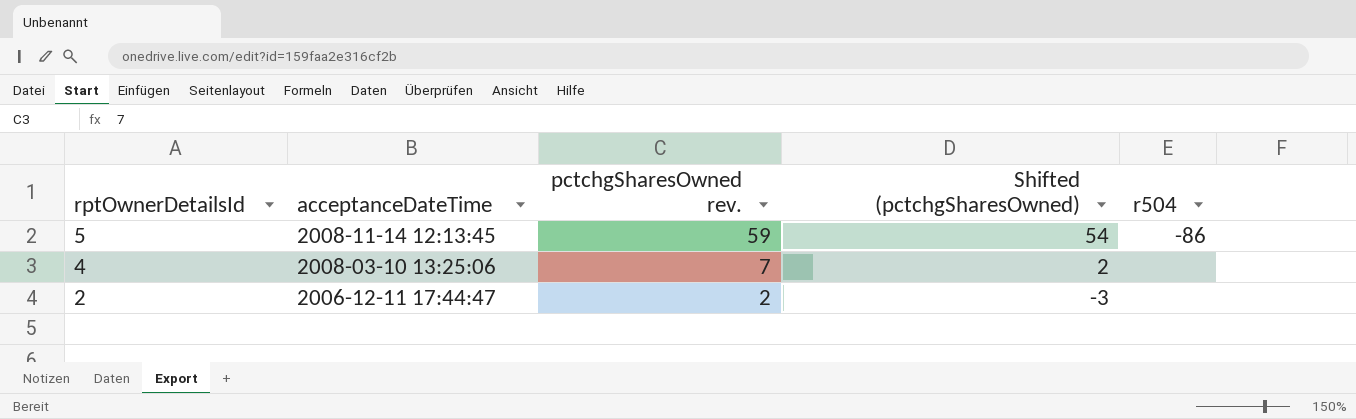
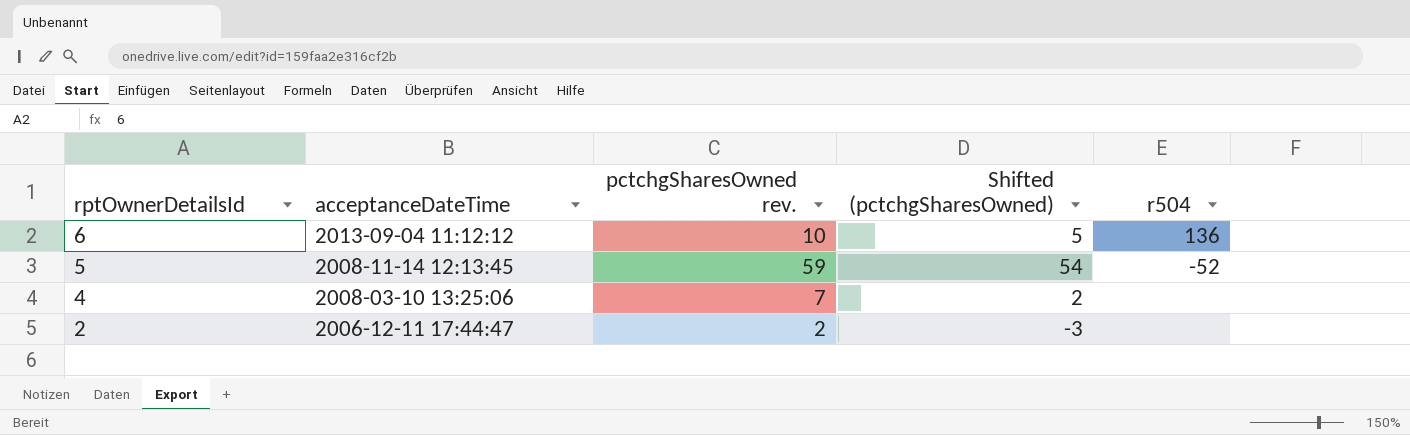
row 6: none -> 2013-09-04 11:12:12 | 10 | 5 | 136
5 | r504: -86 -> -52

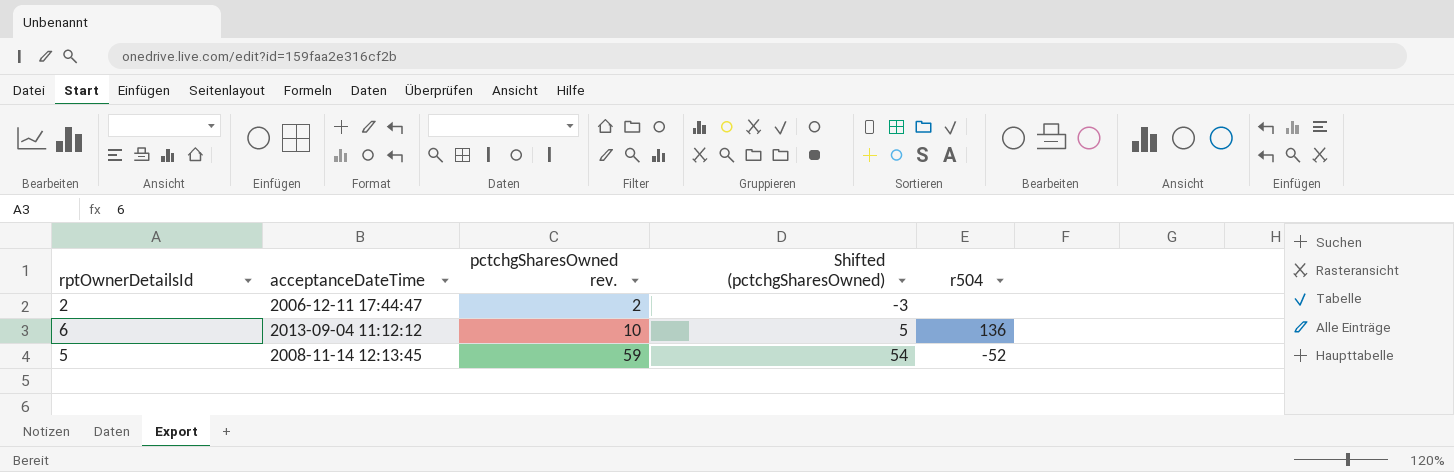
row order: rptOwnerDetailsId descending -> pctchgSharesOwned rev. ascending
row 4: 2008-03-10 13:25:06 | 7 | 2 | none -> none

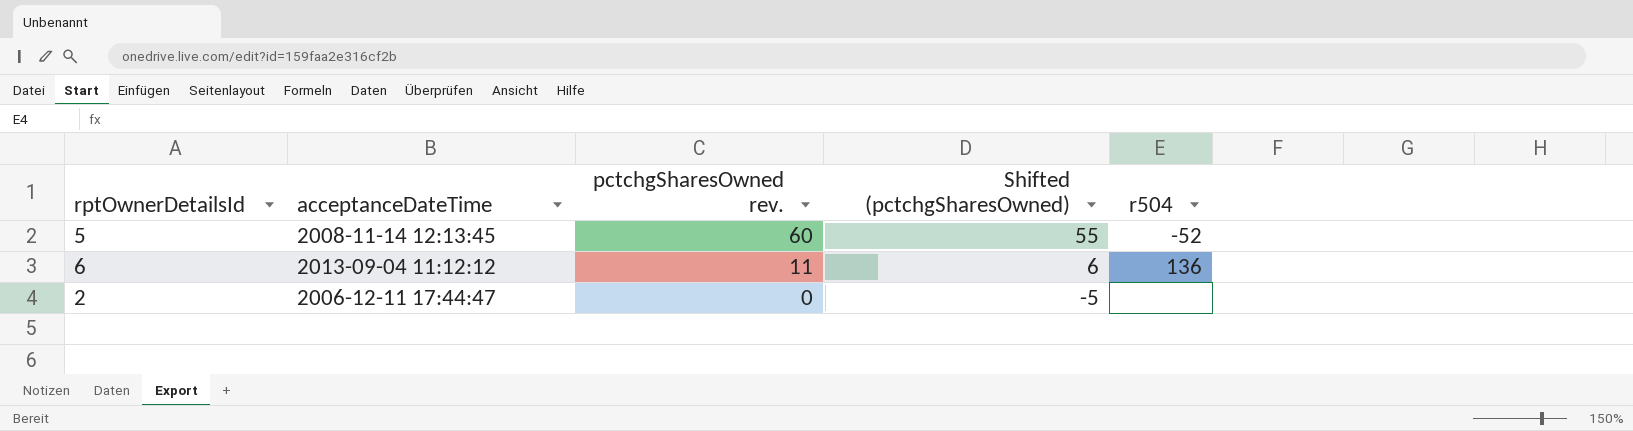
row order: pctchgSharesOwned rev. ascending -> pctchgSharesOwned rev. descending
5 | pctchgSharesOwned rev.: 59 -> 60
5 | Shifted (pctchgSharesOwned): 54 -> 55
6 | pctchgSharesOwned rev.: 10 -> 11
6 | Shifted (pctchgSharesOwned): 5 -> 6
2 | pctchgSharesOwned rev.: 2 -> 0
2 | Shifted (pctchgSharesOwned): -3 -> -5

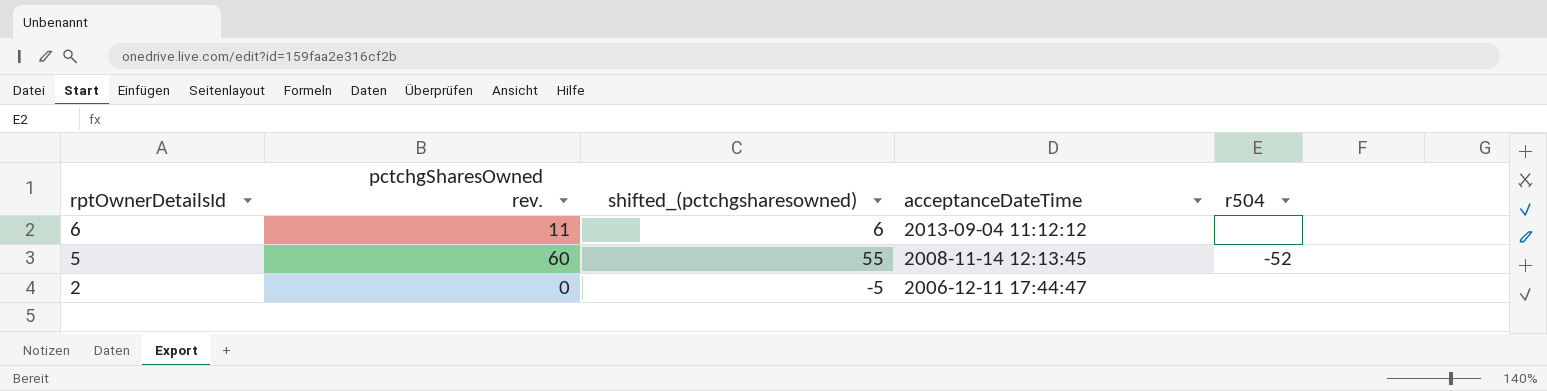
row order: pctchgSharesOwned rev. descending -> rptOwnerDetailsId descending
column name: Shifted (pctchgSharesOwned) -> shifted_(pctchgsharesowned)
column acceptanceDateTime | position: 2 -> 4
6 | r504: 136 -> none

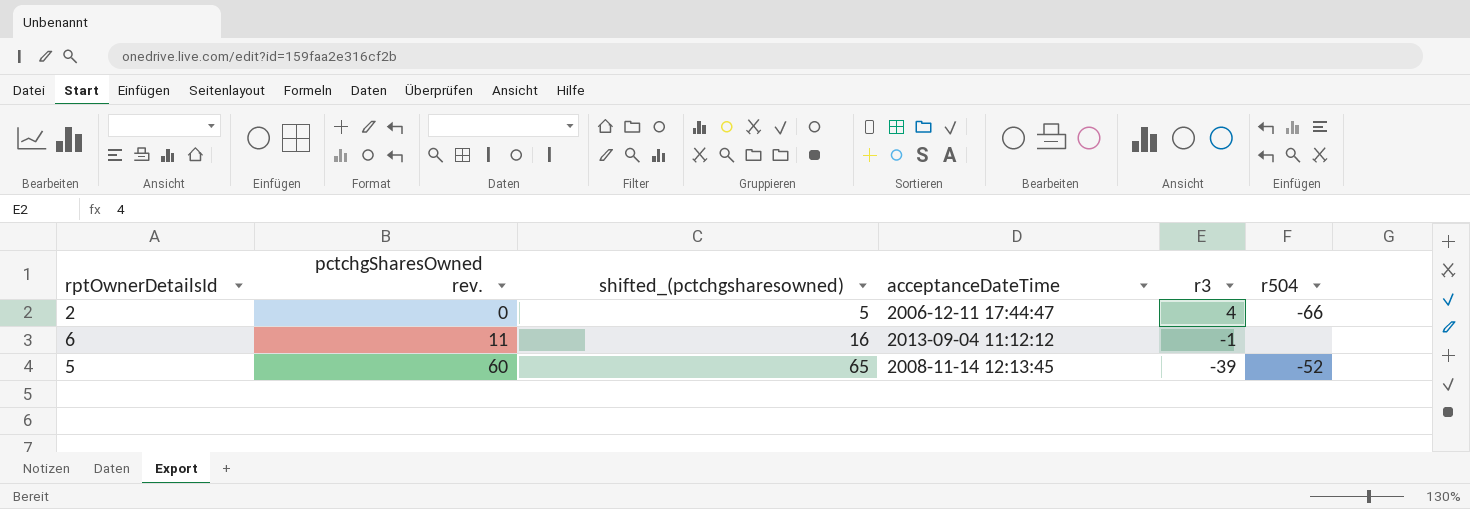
row order: rptOwnerDetailsId descending -> pctchgSharesOwned rev. ascending
column shifted_(pctchgsharesowned) | formula: [pctchgSharesOwned rev.] - 5 -> [pctchgSharesOwned rev.] + 5
column r3 | position: none -> 5
2 | r504: none -> -66

